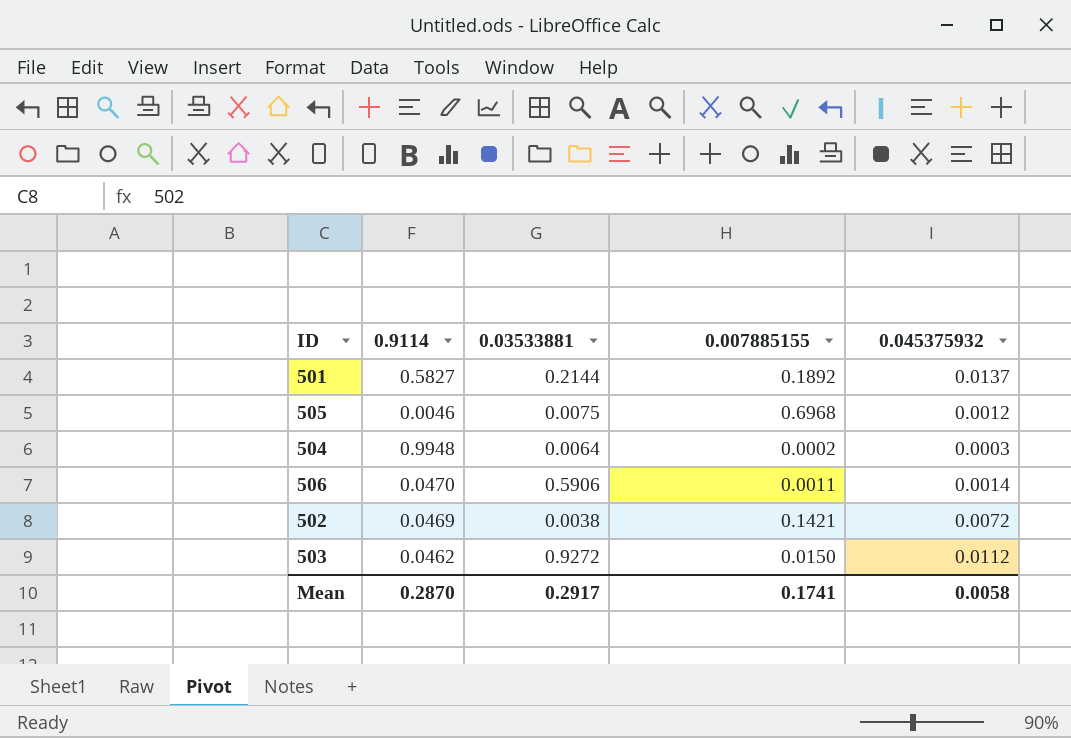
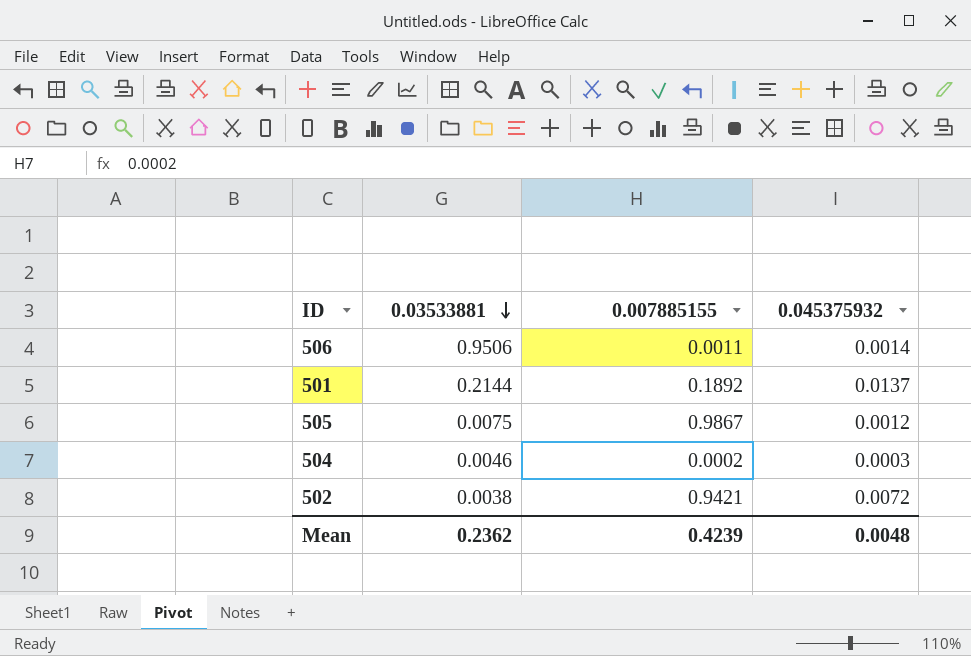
row order: none -> 0.03533881 descending
column 0.9114 | position: 2 -> none
row 503: 0.0462 | 0.9272 | 0.0150 | 0.0112 -> none
506 | 0.03533881: 0.5906 -> 0.9506
505 | 0.007885155: 0.6968 -> 0.9867
504 | 0.03533881: 0.0064 -> 0.0046
502 | 0.007885155: 0.1421 -> 0.9421
Mean | 0.03533881: 0.2917 -> 0.2362
Mean | 0.007885155: 0.1741 -> 0.4239
Mean | 0.045375932: 0.0058 -> 0.0048

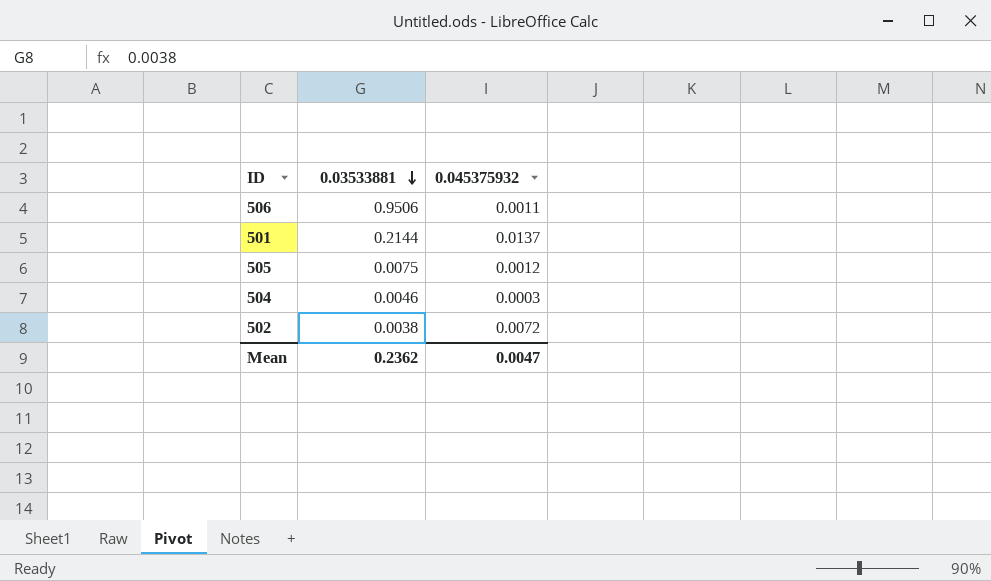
column 0.007885155 | position: 3 -> none
506 | 0.045375932: 0.0014 -> 0.0011
Mean | 0.045375932: 0.0048 -> 0.0047

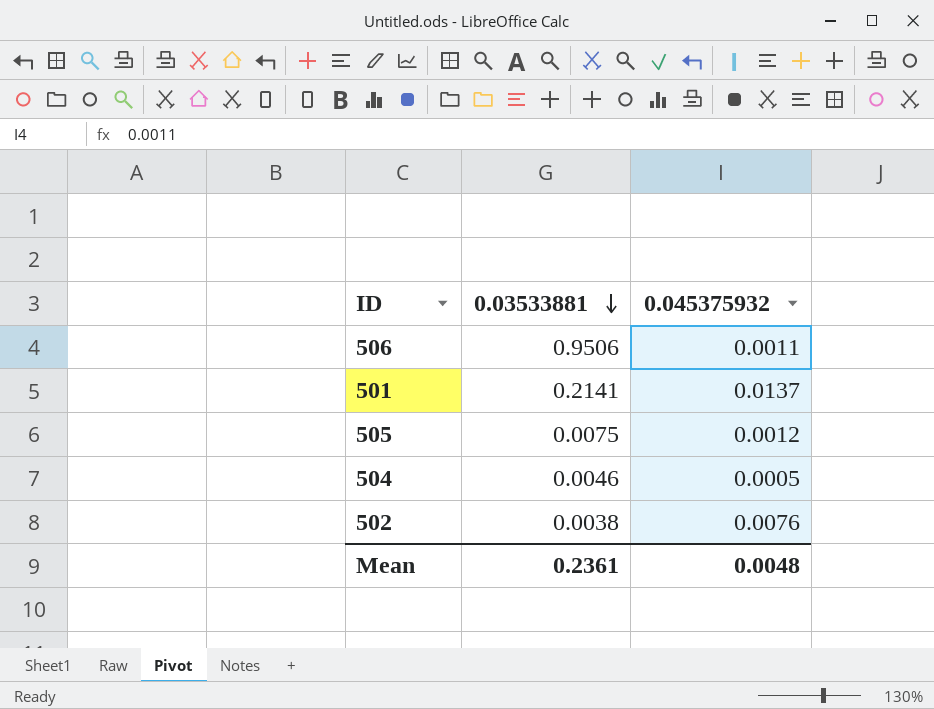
501 | 0.03533881: 0.2144 -> 0.2141
504 | 0.045375932: 0.0003 -> 0.0005
502 | 0.045375932: 0.0072 -> 0.0076
Mean | 0.03533881: 0.2362 -> 0.2361
Mean | 0.045375932: 0.0047 -> 0.0048

